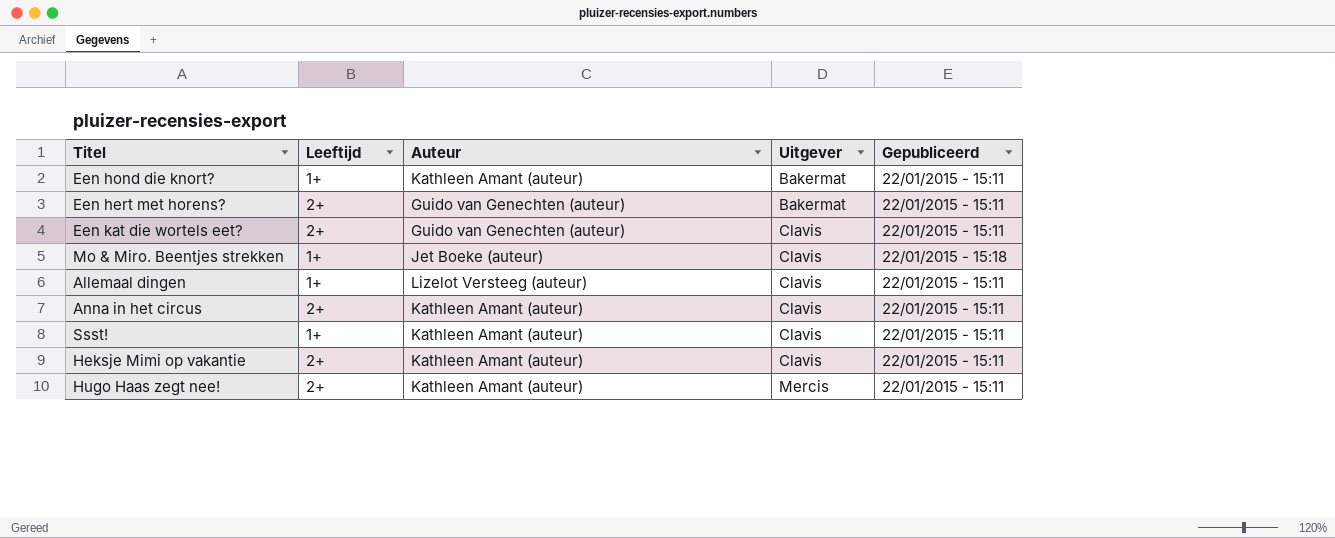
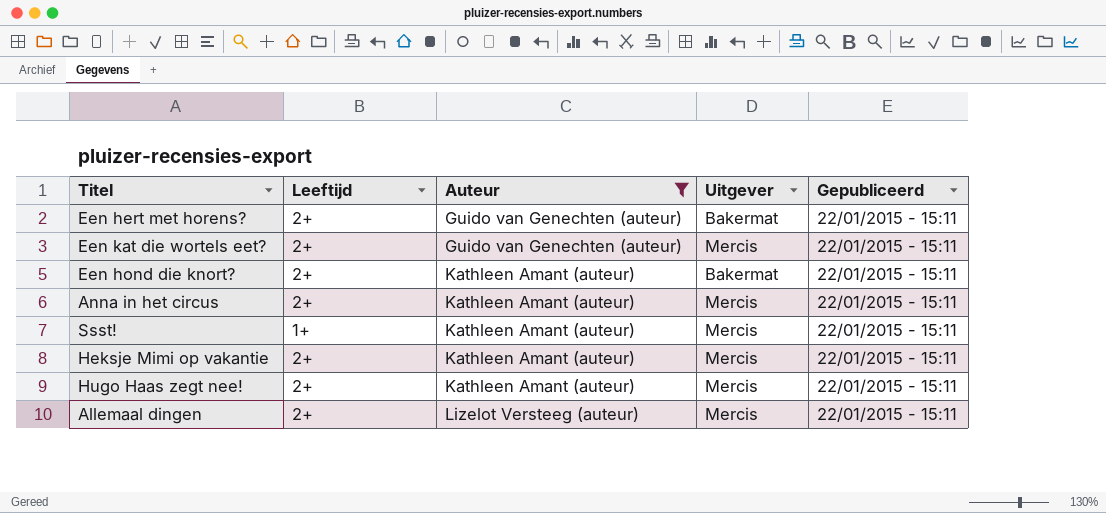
filter: none -> Auteur != Jet Boeke (auteur)
row order: Uitgever ascending -> Auteur ascending
Een kat die wortels eet? | Uitgever: Clavis -> Mercis
Een hond die knort? | Leeftijd: 1+ -> 2+
Anna in het circus | Uitgever: Clavis -> Mercis
Ssst! | Uitgever: Clavis -> Mercis
Heksje Mimi op vakantie | Uitgever: Clavis -> Mercis
Allemaal dingen | Leeftijd: 1+ -> 2+
Allemaal dingen | Uitgever: Clavis -> Mercis

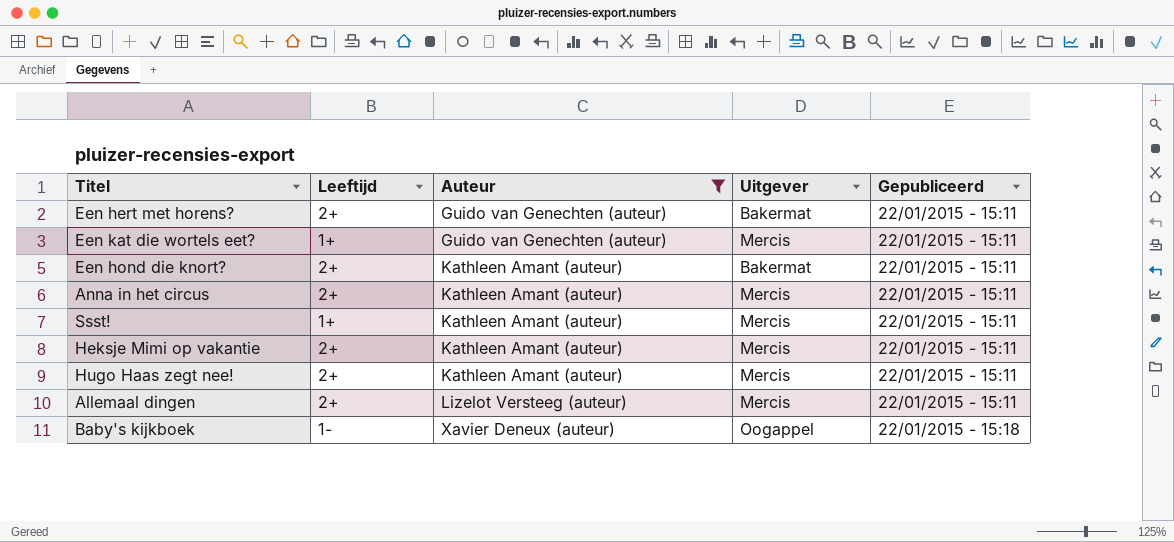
Een kat die wortels eet? | Leeftijd: 2+ -> 1+
row Baby's kijkboek: none -> 1- | Xavier Deneux (auteur) | Oogappel | 22/01/2015 - 15:18

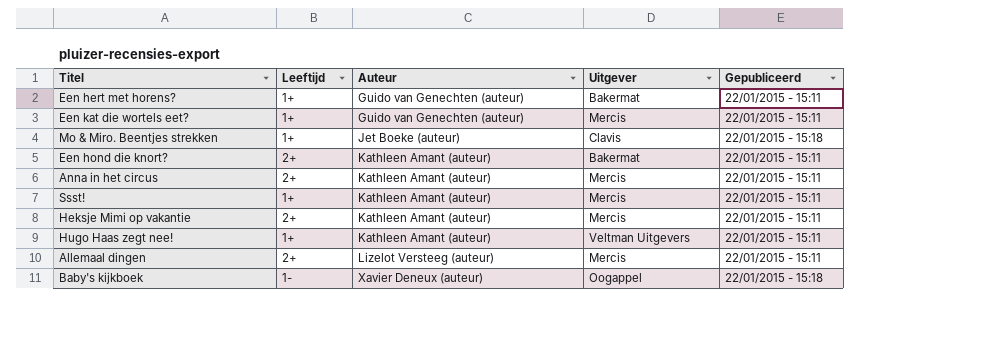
filter: Auteur != Jet Boeke (auteur) -> none
Een hert met horens? | Leeftijd: 2+ -> 1+
Hugo Haas zegt nee! | Leeftijd: 2+ -> 1+
Hugo Haas zegt nee! | Uitgever: Mercis -> Veltman Uitgevers

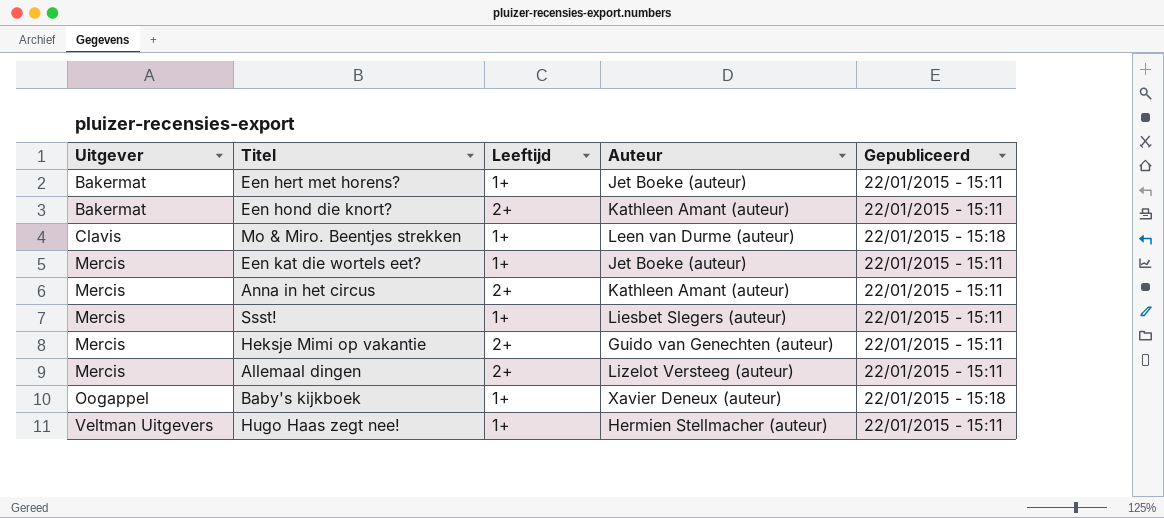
row order: Auteur ascending -> Uitgever ascending
column Uitgever | position: 4 -> 1
Een hert met horens? | Auteur: Guido van Genechten (auteur) -> Jet Boeke (auteur)
Mo & Miro. Beentjes strekken | Auteur: Jet Boeke (auteur) -> Leen van Durme (auteur)
Een kat die wortels eet? | Auteur: Guido van Genechten (auteur) -> Jet Boeke (auteur)
Ssst! | Auteur: Kathleen Amant (auteur) -> Liesbet Slegers (auteur)
Heksje Mimi op vakantie | Auteur: Kathleen Amant (auteur) -> Guido van Genechten (auteur)
Baby's kijkboek | Leeftijd: 1- -> 1+
Hugo Haas zegt nee! | Auteur: Kathleen Amant (auteur) -> Hermien Stellmacher (auteur)

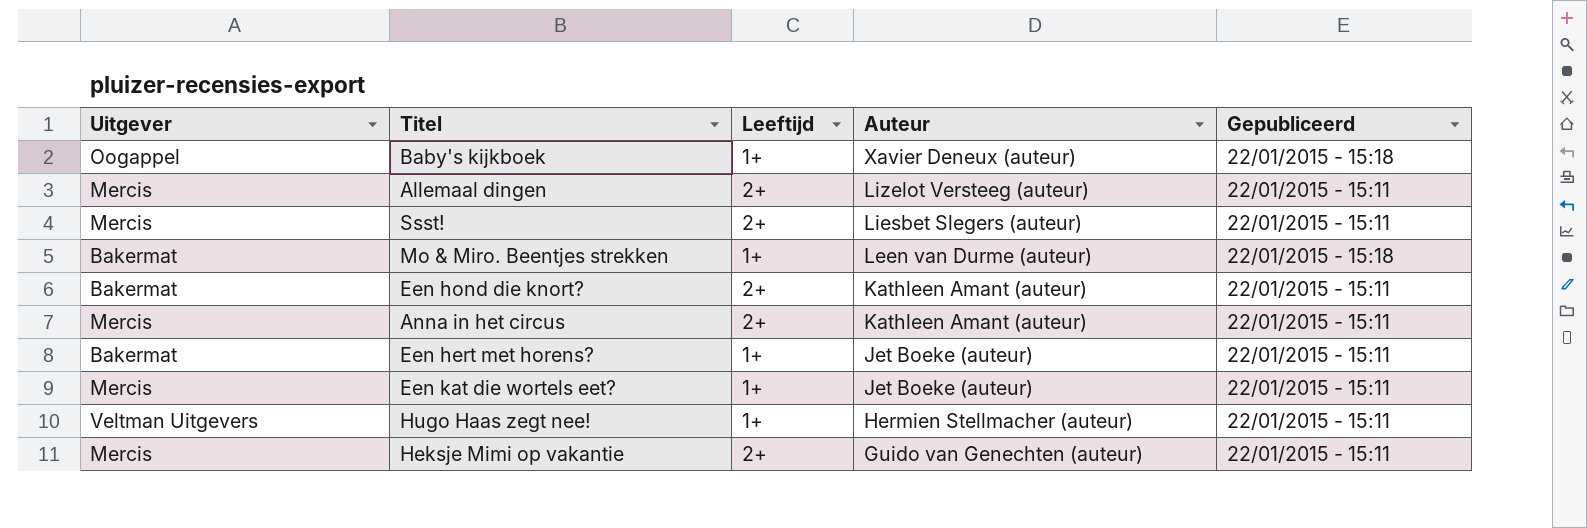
row order: Uitgever ascending -> Auteur descending
Ssst! | Leeftijd: 1+ -> 2+
Mo & Miro. Beentjes strekken | Uitgever: Clavis -> Bakermat

